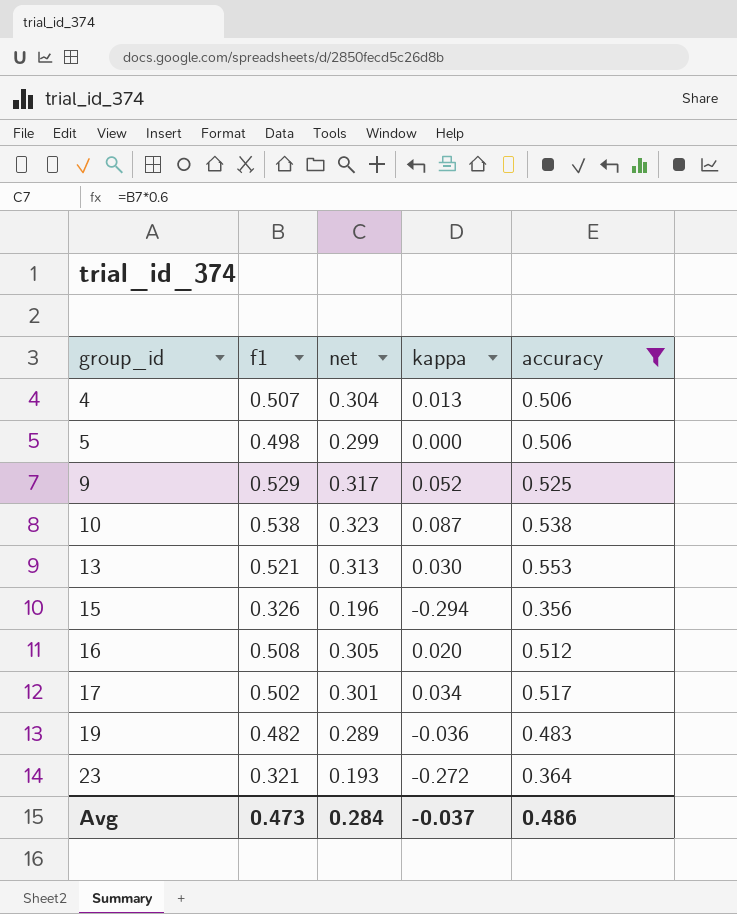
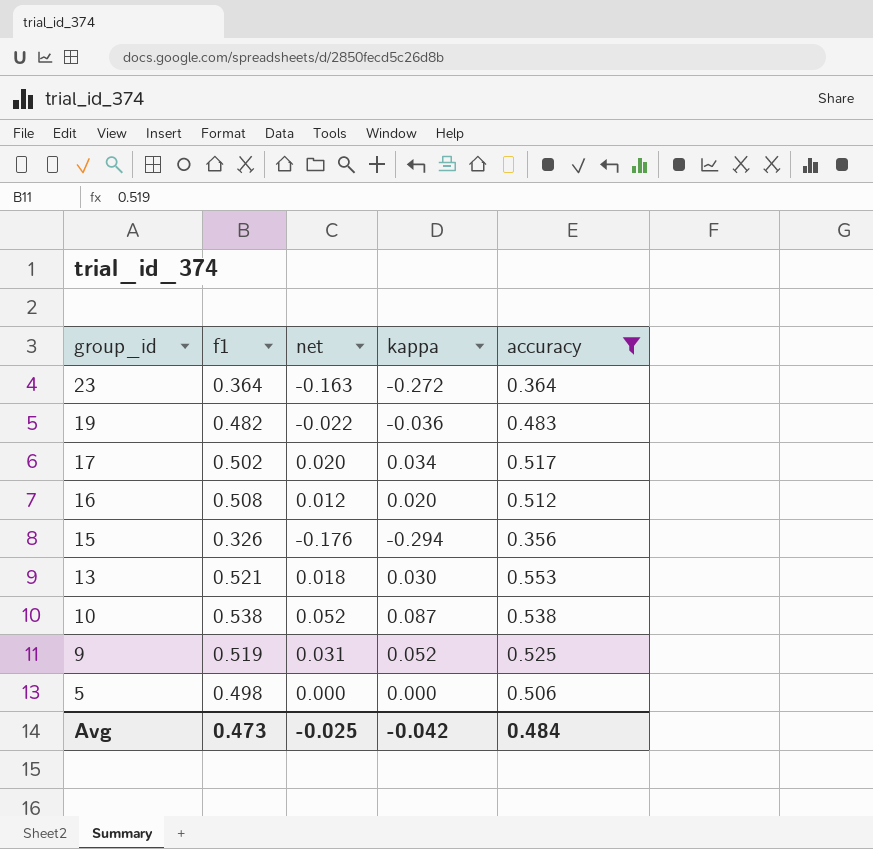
row order: group_id ascending -> group_id descending
column net | formula: [f1] * 0.6 -> [kappa] * 0.6
row 4: 0.507 | 0.304 | 0.013 | 0.506 -> none
23 | f1: 0.321 -> 0.364
9 | f1: 0.529 -> 0.519
Avg | net: 0.284 -> -0.025
Avg | kappa: -0.037 -> -0.042
Avg | accuracy: 0.486 -> 0.484

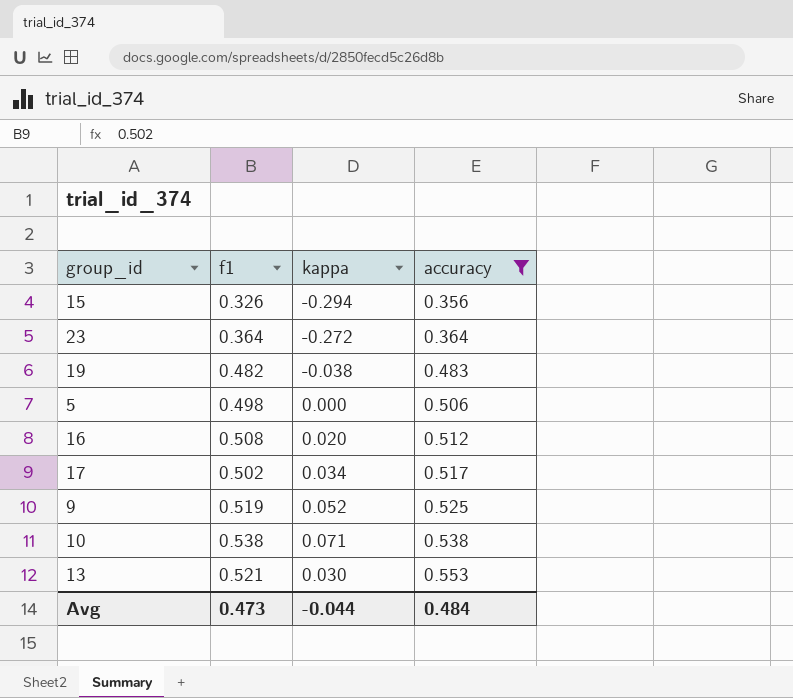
row order: group_id descending -> accuracy ascending
column net | formula: [kappa] * 0.6 -> none
19 | kappa: -0.036 -> -0.038
10 | kappa: 0.087 -> 0.071
Avg | kappa: -0.042 -> -0.044

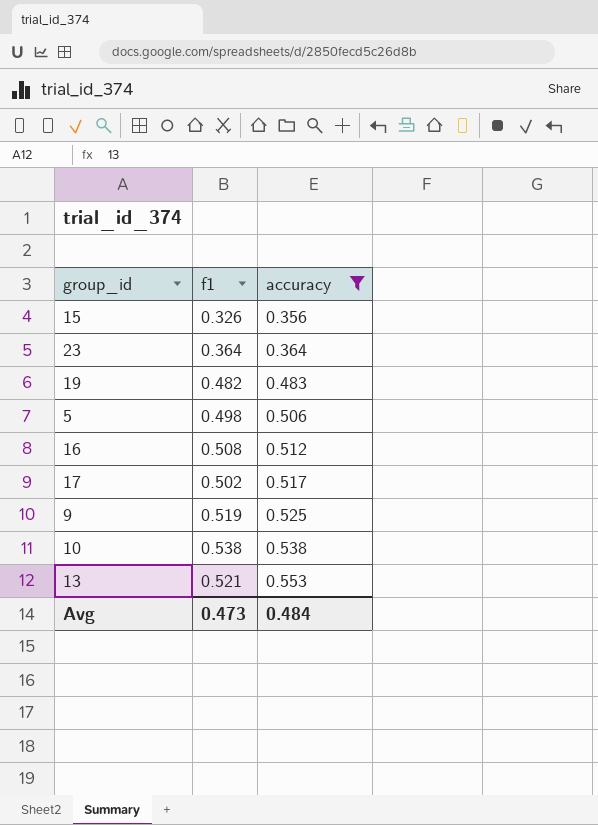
column kappa | position: 3 -> none

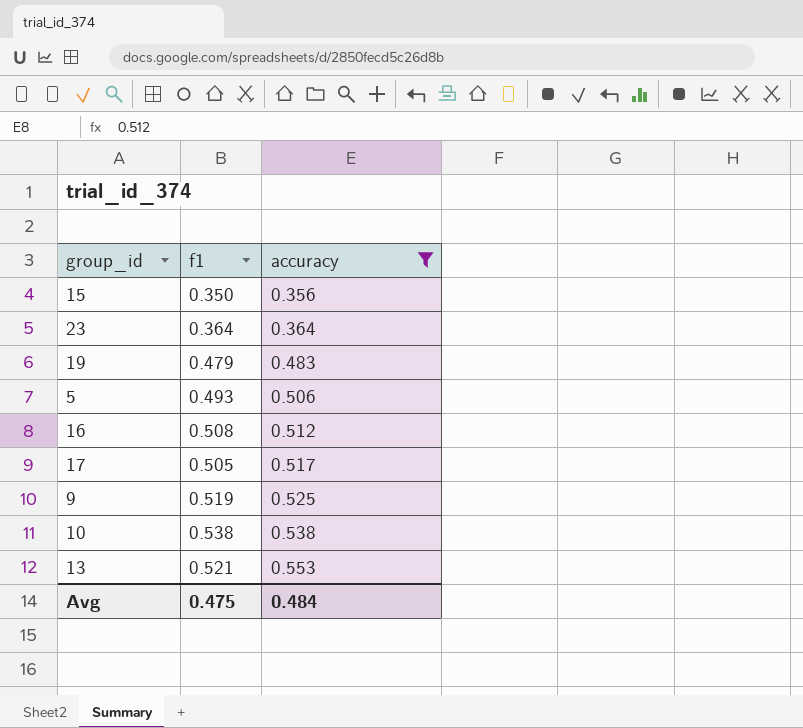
15 | f1: 0.326 -> 0.350
19 | f1: 0.482 -> 0.479
5 | f1: 0.498 -> 0.493
17 | f1: 0.502 -> 0.505
Avg | f1: 0.473 -> 0.475

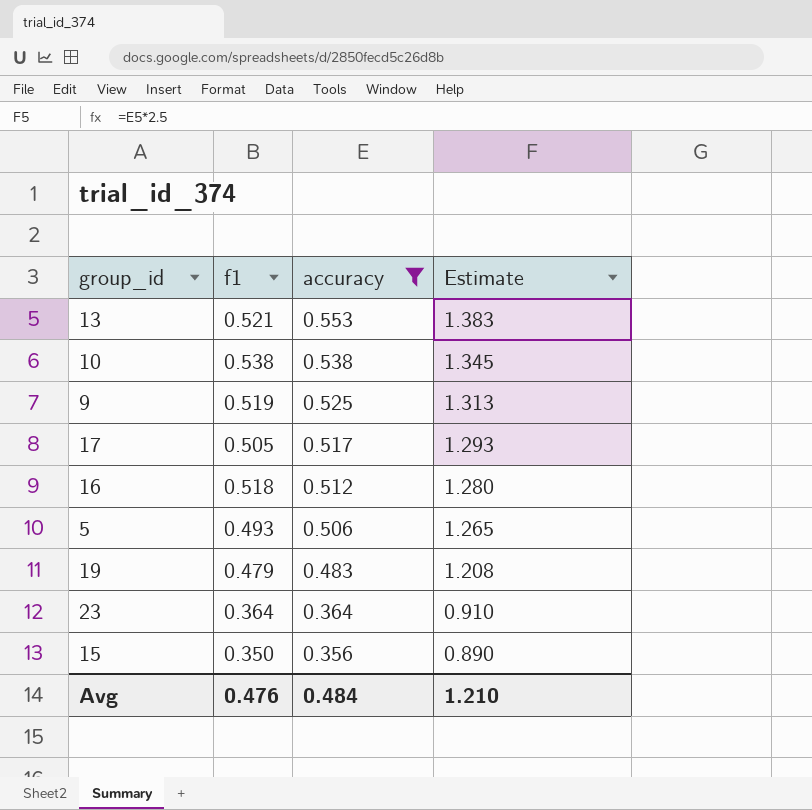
row order: accuracy ascending -> accuracy descending
column Estimate | formula: none -> [accuracy] * 2.5
16 | f1: 0.508 -> 0.518
Avg | f1: 0.475 -> 0.476

